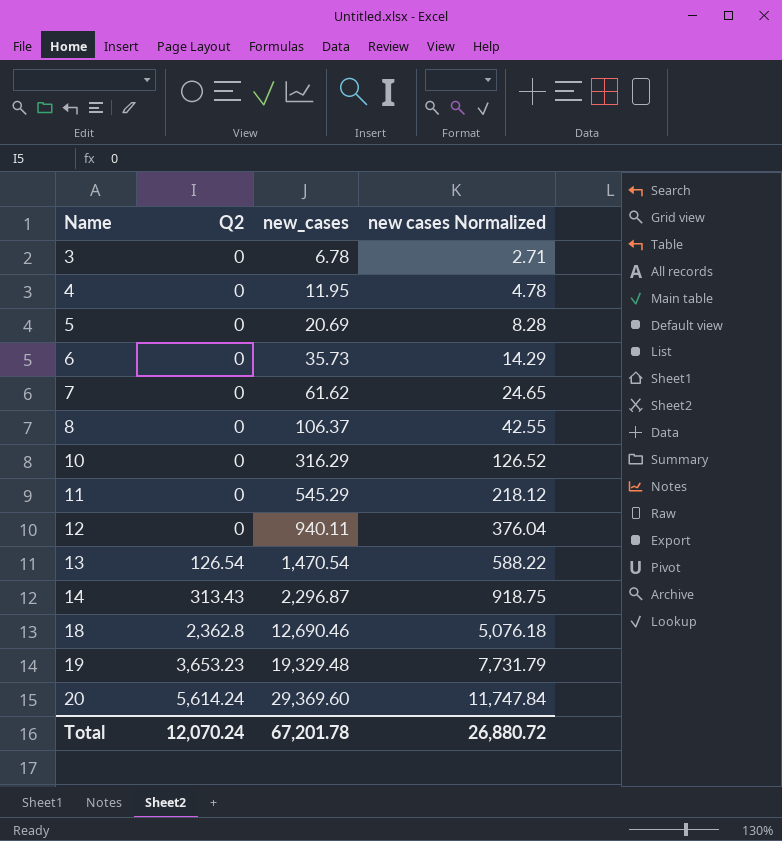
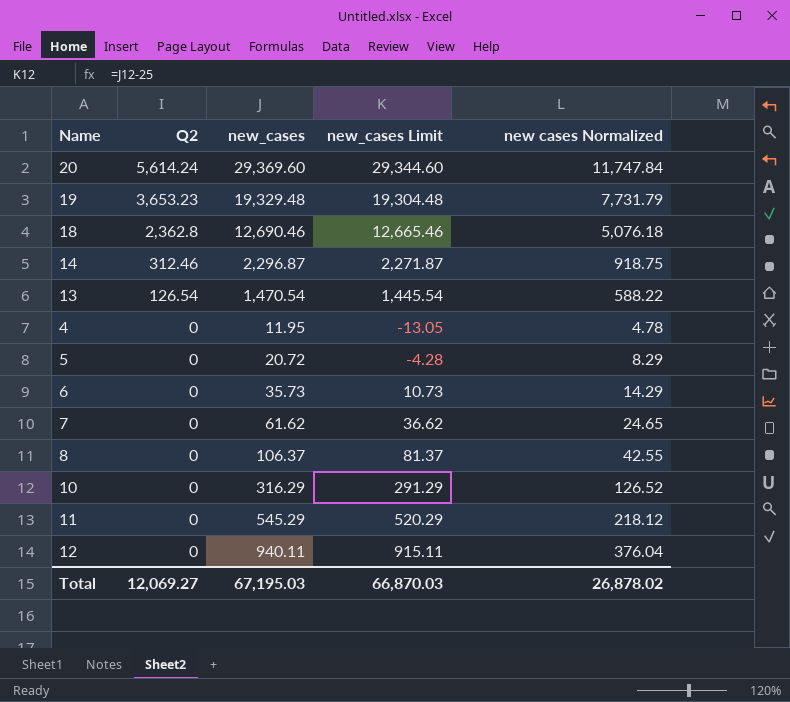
row order: Name ascending -> Q2 descending
column new_cases Limit | formula: none -> [new_cases] - 25
row 3: 0 | 6.78 | 2.71 -> none
14 | Q2: 313.43 -> 312.46
5 | new_cases: 20.69 -> 20.72
5 | new cases Normalized: 8.28 -> 8.29
Total | Q2: 12,070.24 -> 12,069.27
Total | new_cases: 67,201.78 -> 67,195.03
Total | new cases Normalized: 26,880.72 -> 26,878.02

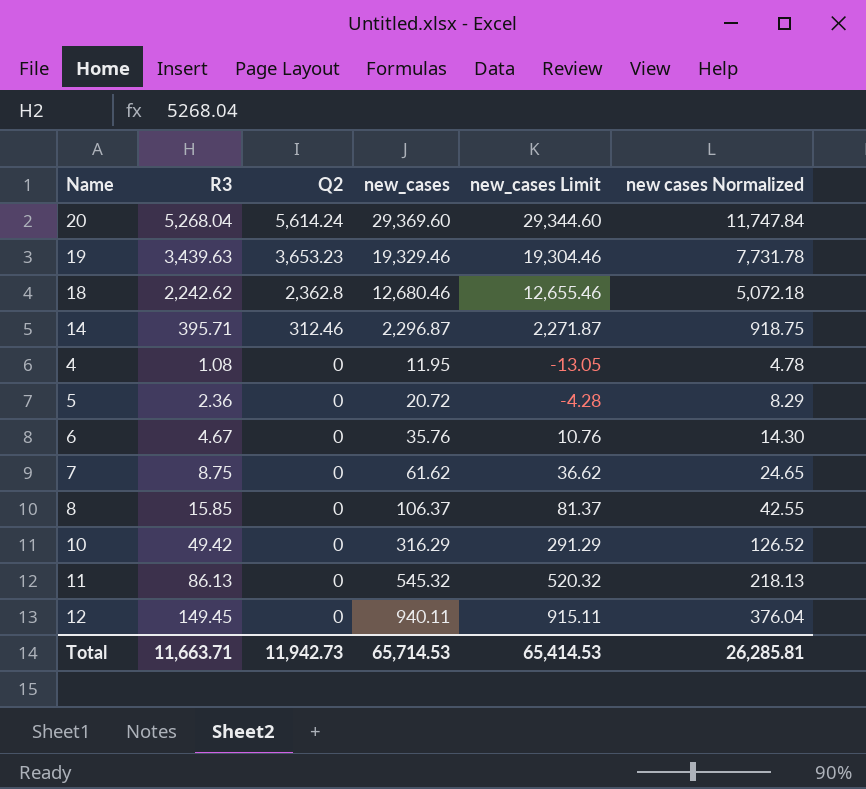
column R3 | position: none -> 2
row 13: 126.54 | 1,470.54 | 1,445.54 | 588.22 -> none
19 | new_cases: 19,329.48 -> 19,329.46
19 | new_cases Limit: 19,304.48 -> 19,304.46
19 | new cases Normalized: 7,731.79 -> 7,731.78
18 | new_cases: 12,690.46 -> 12,680.46
18 | new_cases Limit: 12,665.46 -> 12,655.46
18 | new cases Normalized: 5,076.18 -> 5,072.18
6 | new_cases: 35.73 -> 35.76
6 | new_cases Limit: 10.73 -> 10.76
6 | new cases Normalized: 14.29 -> 14.30
11 | new_cases: 545.29 -> 545.32
11 | new_cases Limit: 520.29 -> 520.32
11 | new cases Normalized: 218.12 -> 218.13
Total | Q2: 12,069.27 -> 11,942.73
Total | new_cases: 67,195.03 -> 65,714.53
Total | new_cases Limit: 66,870.03 -> 65,414.53
Total | new cases Normalized: 26,878.02 -> 26,285.81

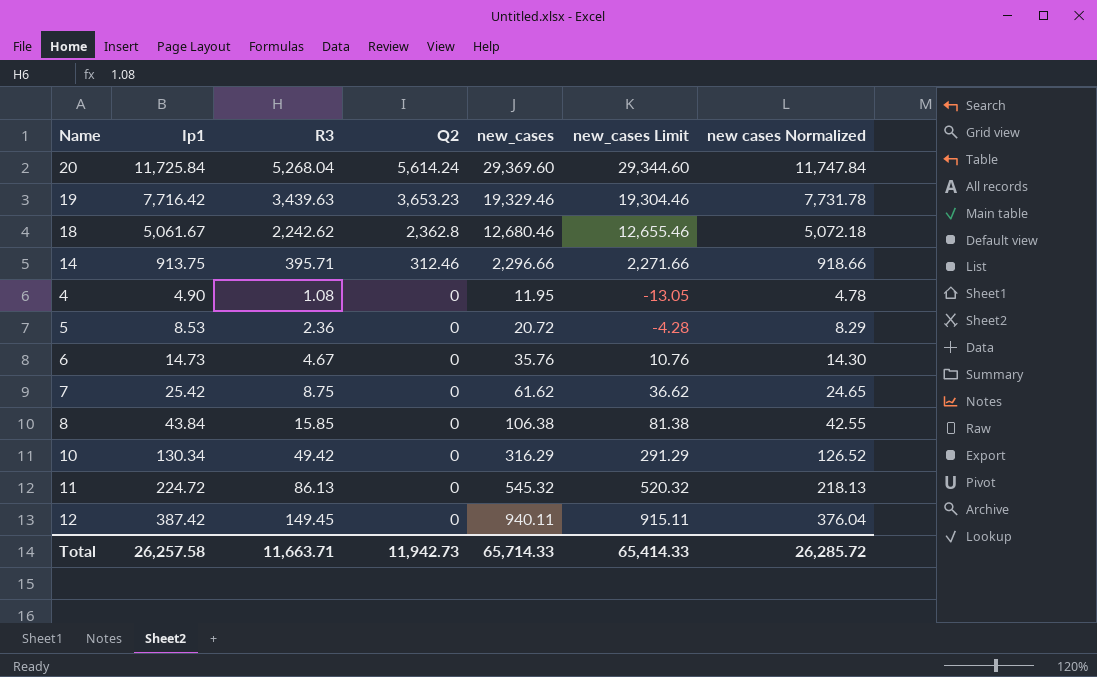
column Ip1 | position: none -> 2
14 | new_cases: 2,296.87 -> 2,296.66
14 | new_cases Limit: 2,271.87 -> 2,271.66
14 | new cases Normalized: 918.75 -> 918.66
8 | new_cases: 106.37 -> 106.38
8 | new_cases Limit: 81.37 -> 81.38
Total | new_cases: 65,714.53 -> 65,714.33
Total | new_cases Limit: 65,414.53 -> 65,414.33
Total | new cases Normalized: 26,285.81 -> 26,285.72

